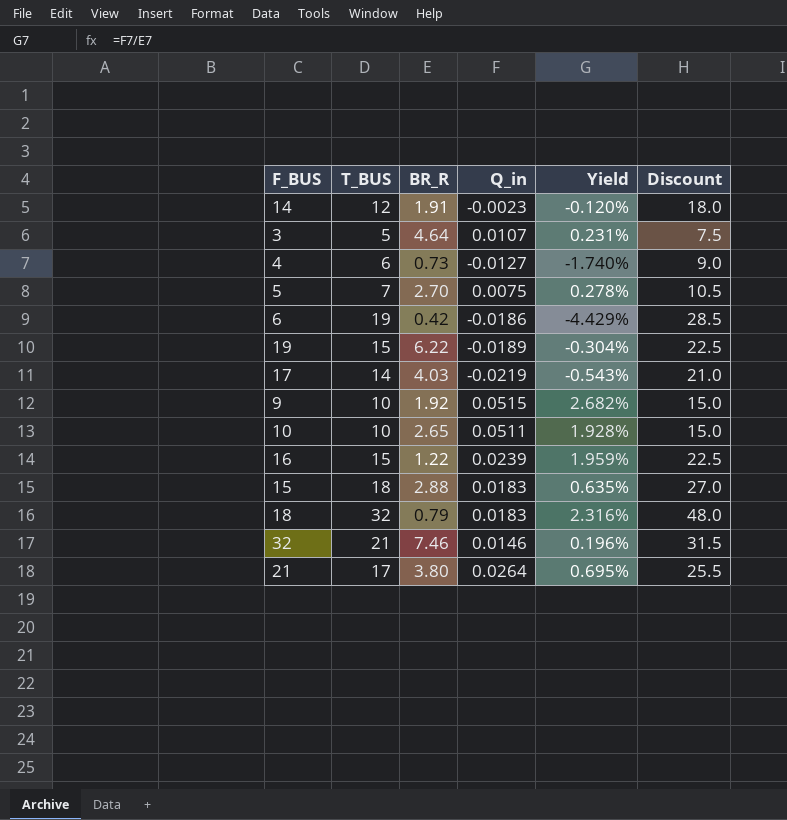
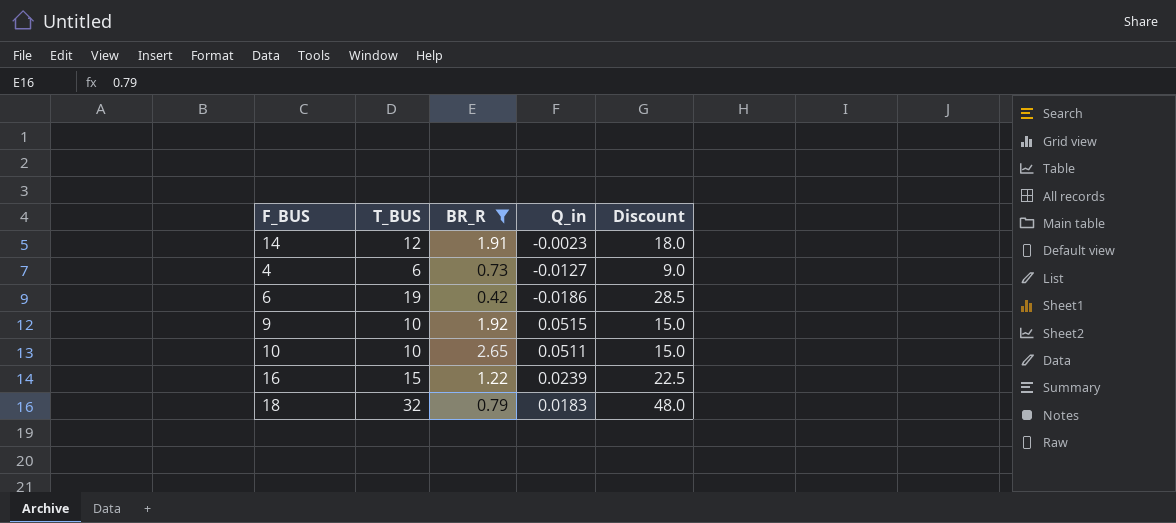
filter: none -> BR_R <= 2.65
column Yield | formula: [Q_in] / [BR_R] -> none

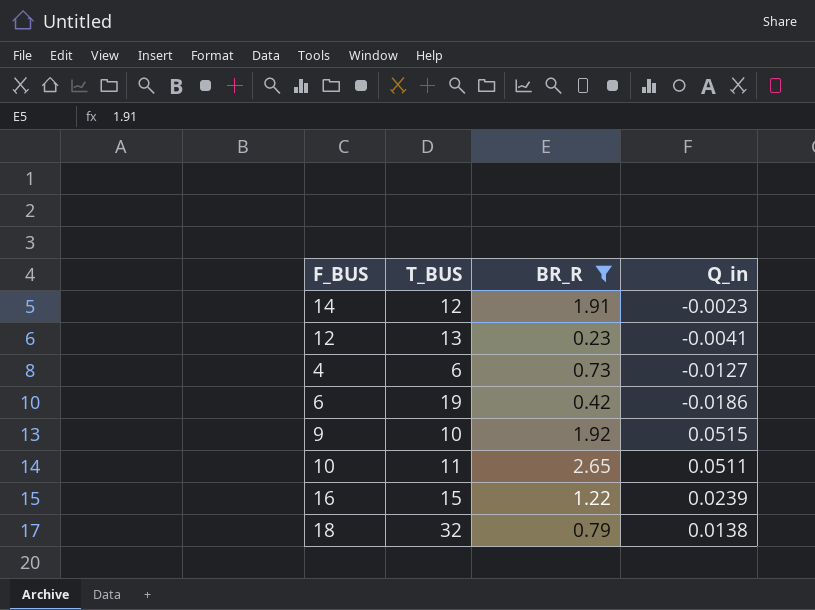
column Discount | formula: [T_BUS] * 1.5 -> none
row 12: none -> 13 | 0.23 | -0.0041
10 | T_BUS: 10 -> 11
18 | Q_in: 0.0183 -> 0.0138

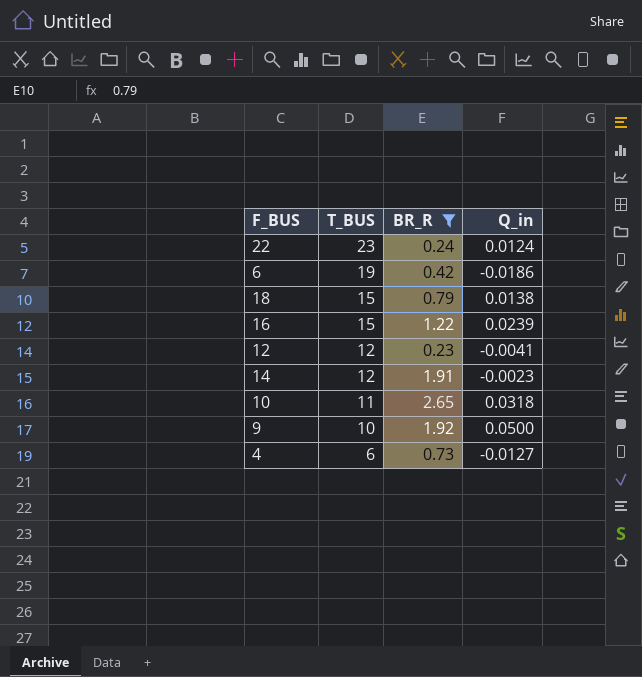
row order: none -> T_BUS descending
row 22: none -> 23 | 0.24 | 0.0124
18 | T_BUS: 32 -> 15
12 | T_BUS: 13 -> 12
10 | Q_in: 0.0511 -> 0.0318
9 | Q_in: 0.0515 -> 0.0500

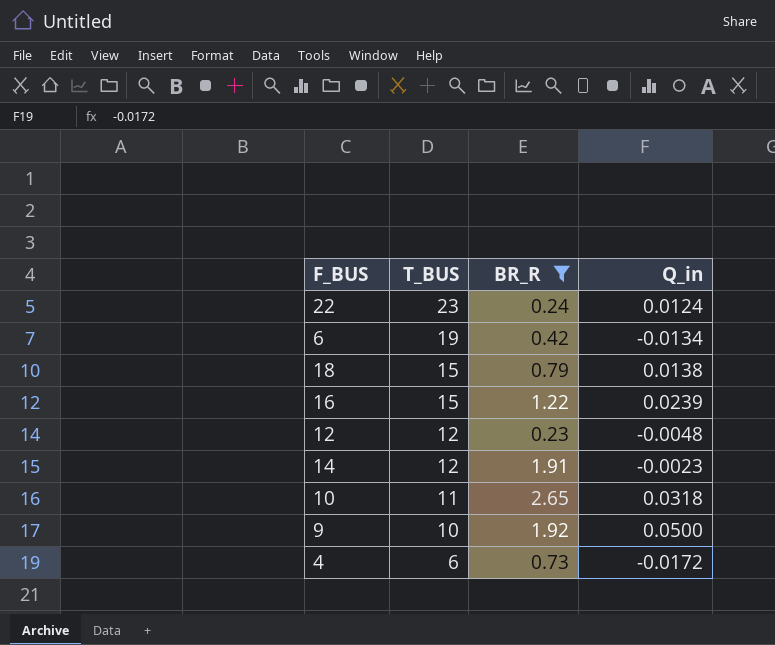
6 | Q_in: -0.0186 -> -0.0134
12 | Q_in: -0.0041 -> -0.0048
4 | Q_in: -0.0127 -> -0.0172

